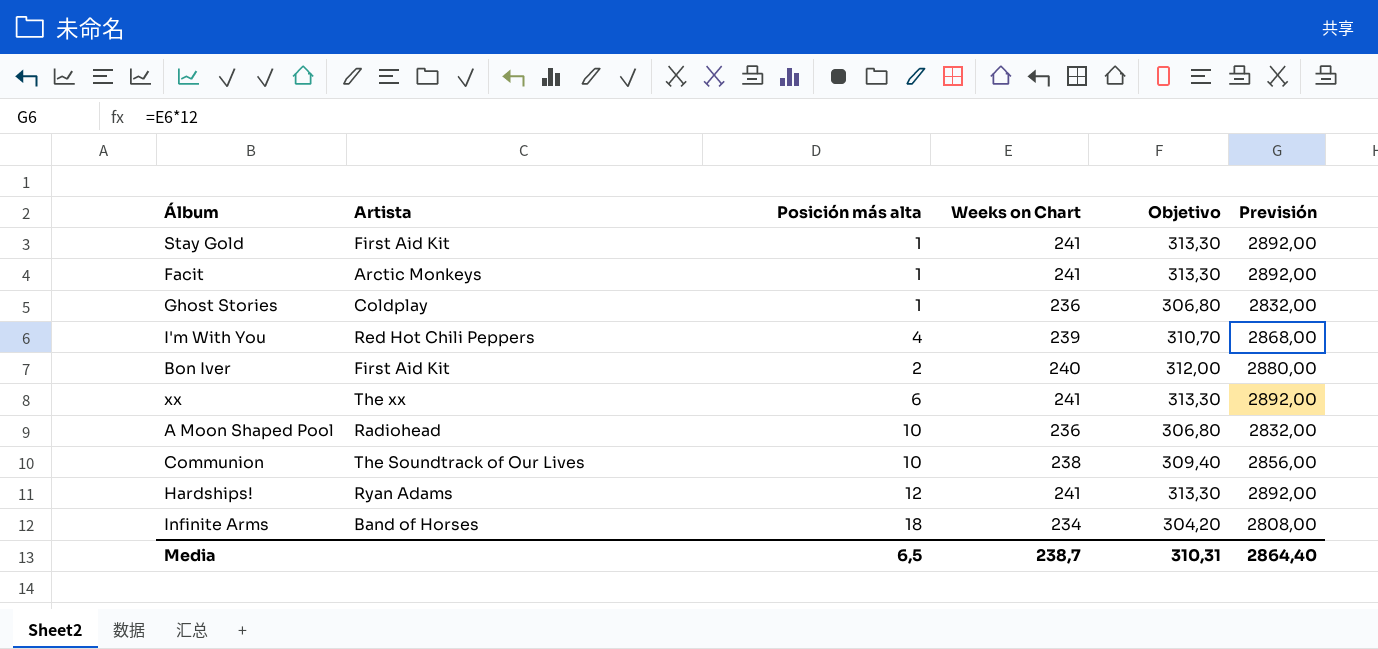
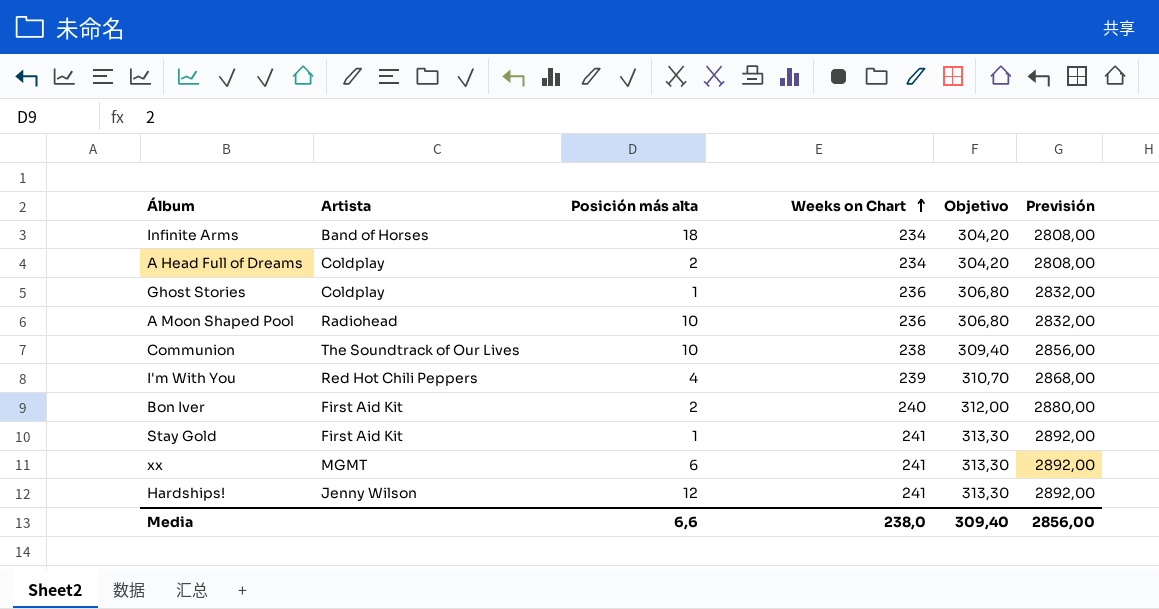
row order: none -> Weeks on Chart ascending
row Facit: Arctic Monkeys | 1 | 241 | 313,30 | 2892,00 -> none
row A Head Full of Dreams: none -> Coldplay | 2 | 234 | 304,20 | 2808,00
xx | Artista: The xx -> MGMT
Hardships! | Artista: Ryan Adams -> Jenny Wilson
Media | Posición más alta: 6,5 -> 6,6
Media | Weeks on Chart: 238,7 -> 238,0
Media | Objetivo: 310,31 -> 309,40
Media | Previsión: 2864,40 -> 2856,00

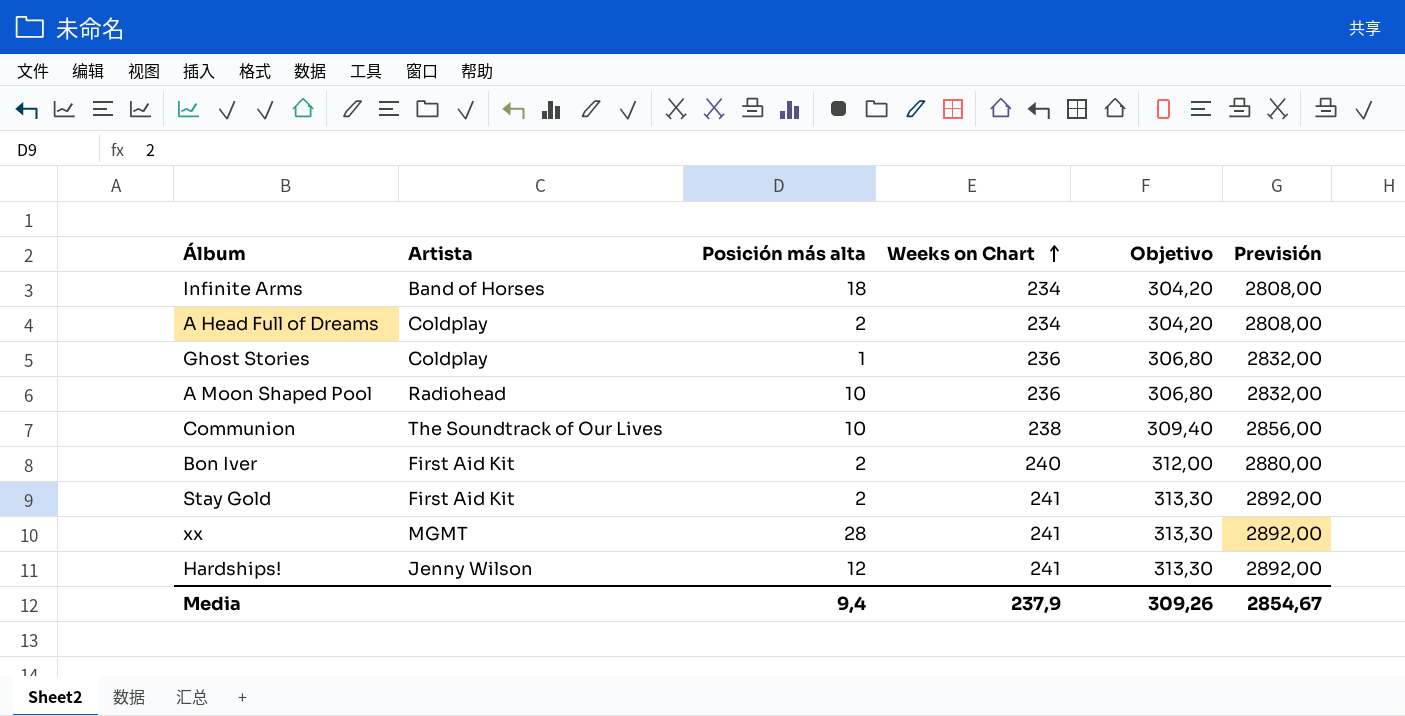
row I'm With You: Red Hot Chili Peppers | 4 | 239 | 310,70 | 2868,00 -> none
Stay Gold | Posición más alta: 1 -> 2
xx | Posición más alta: 6 -> 28
Media | Posición más alta: 6,6 -> 9,4
Media | Weeks on Chart: 238,0 -> 237,9
Media | Objetivo: 309,40 -> 309,26
Media | Previsión: 2856,00 -> 2854,67

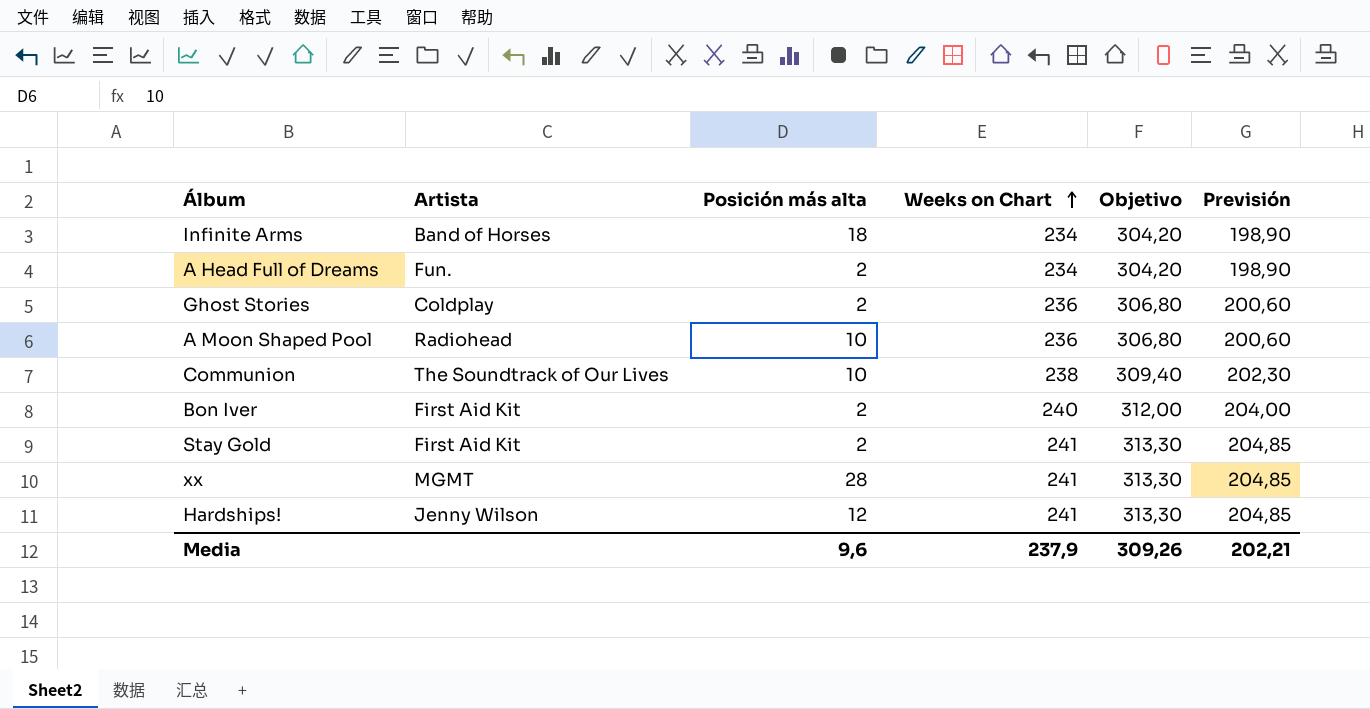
column Previsión | formula: [Weeks on Chart] * 12 -> [Weeks on Chart] * 0,85
A Head Full of Dreams | Artista: Coldplay -> Fun.
Ghost Stories | Posición más alta: 1 -> 2
Media | Posición más alta: 9,4 -> 9,6
Media | Previsión: 2854,67 -> 202,21

